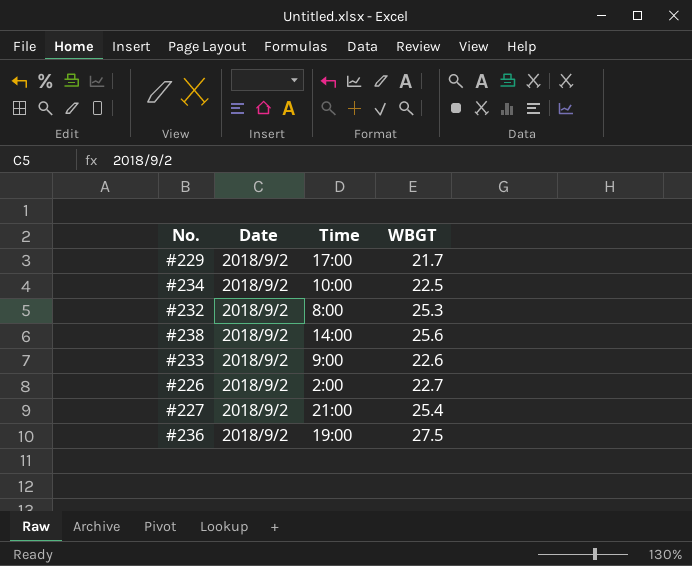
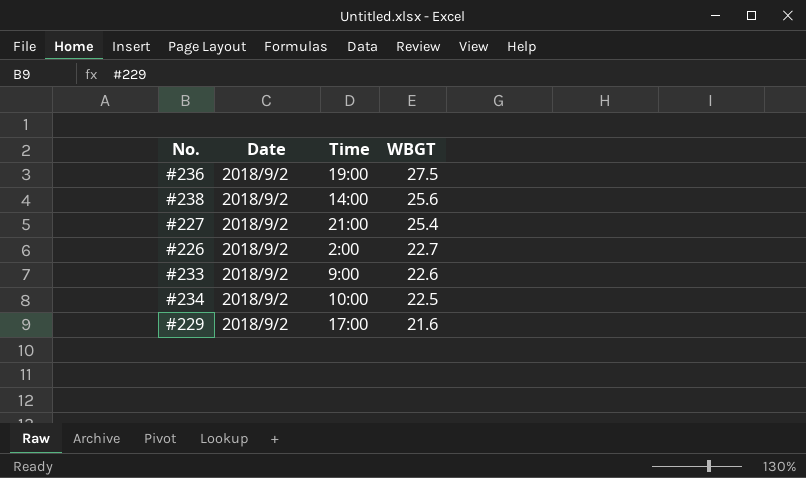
row order: none -> WBGT descending
row #232: 2018/9/2 | 8:00 | 25.3 -> none
#229 | WBGT: 21.7 -> 21.6

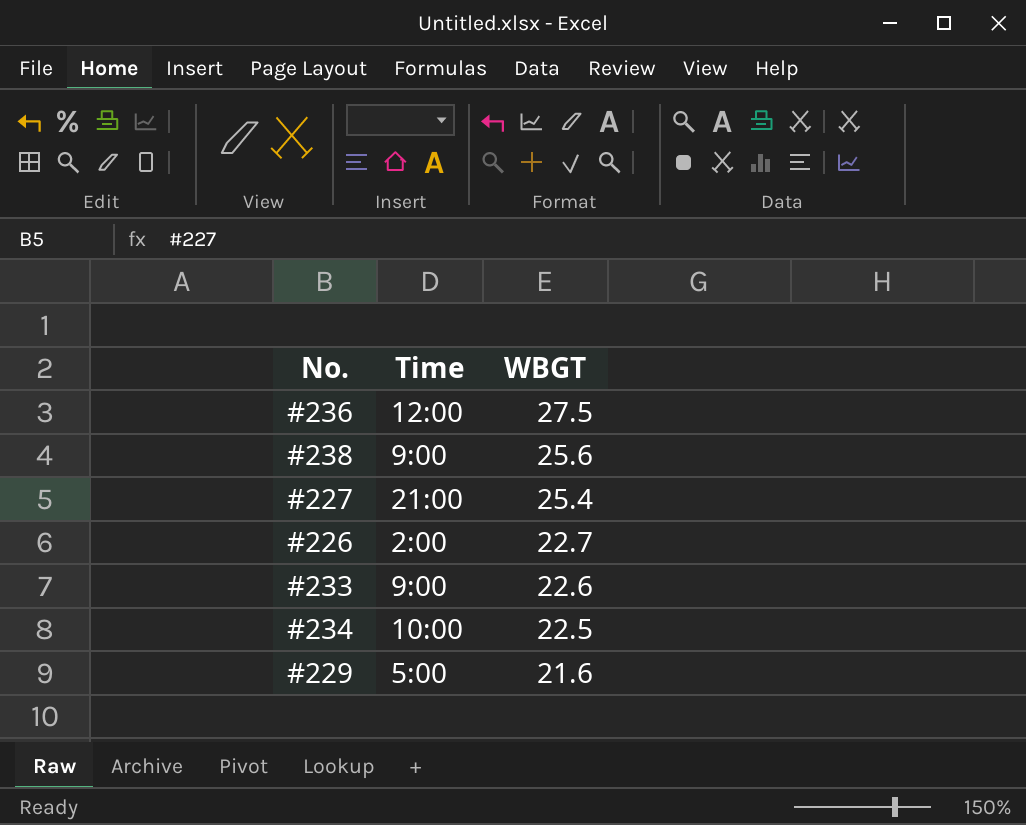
column Date | position: 2 -> none
#236 | Time: 19:00 -> 12:00
#238 | Time: 14:00 -> 9:00
#229 | Time: 17:00 -> 5:00

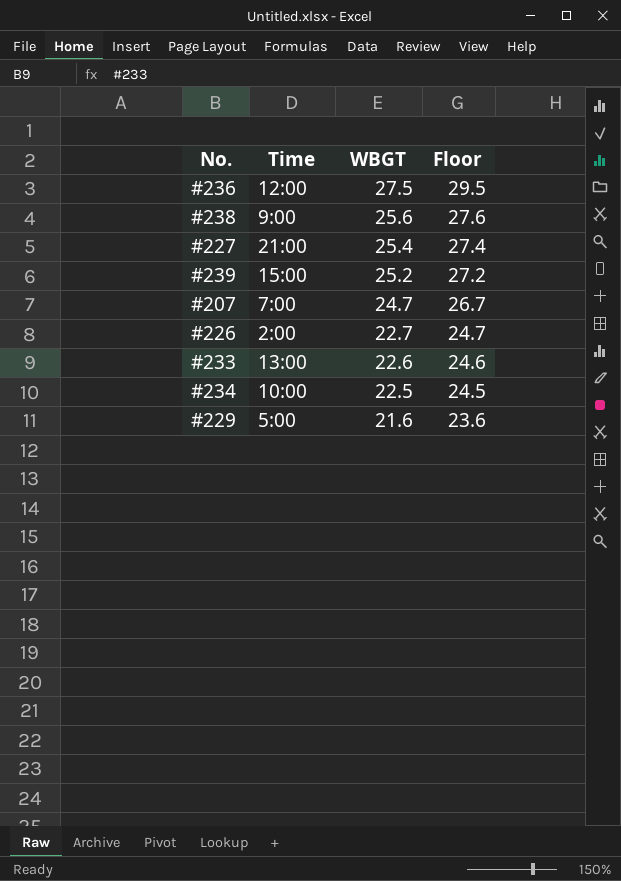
column Floor | formula: none -> [WBGT] + 2
row #239: none -> 15:00 | 25.2 | 27.2
row #207: none -> 7:00 | 24.7 | 26.7
#233 | Time: 9:00 -> 13:00

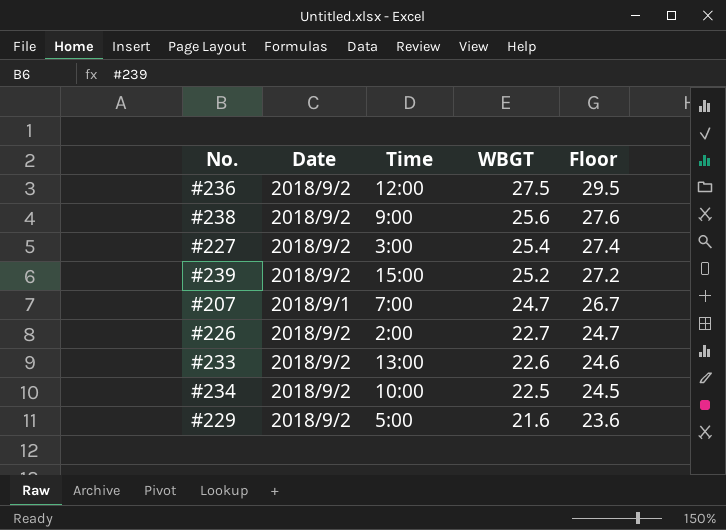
column Date | position: none -> 2
#227 | Time: 21:00 -> 3:00

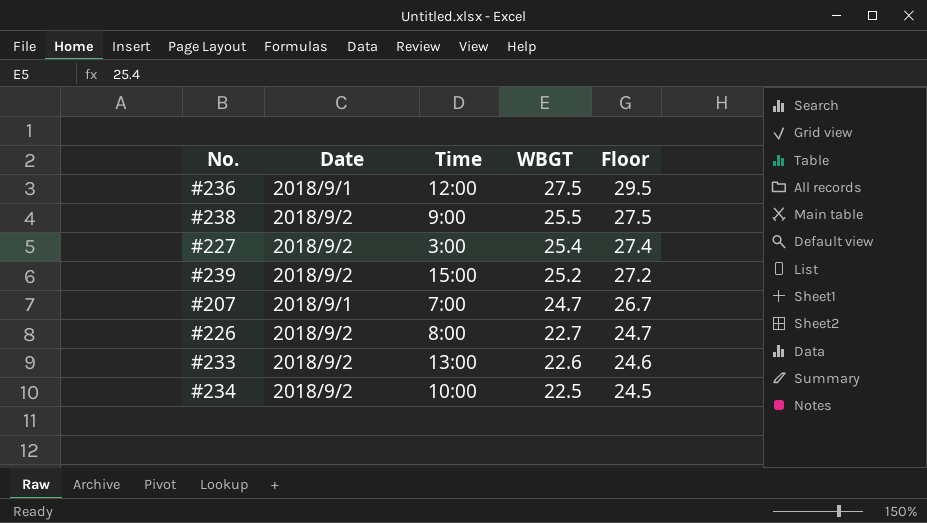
row #229: 2018/9/2 | 5:00 | 21.6 | 23.6 -> none
#236 | Date: 2018/9/2 -> 2018/9/1
#238 | WBGT: 25.6 -> 25.5
#238 | Floor: 27.6 -> 27.5
#226 | Time: 2:00 -> 8:00

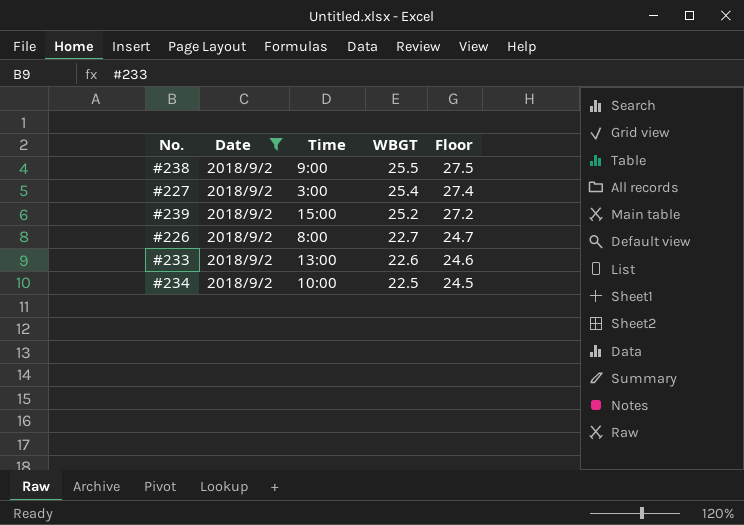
filter: none -> Date = 2018/9/2

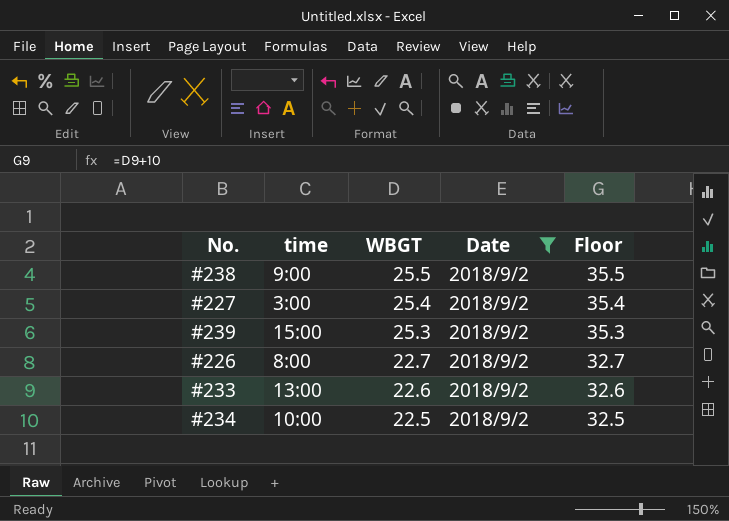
column name: Time -> time
column Date | position: 2 -> 4
column Floor | formula: [WBGT] + 2 -> [WBGT] + 10
#239 | WBGT: 25.2 -> 25.3

